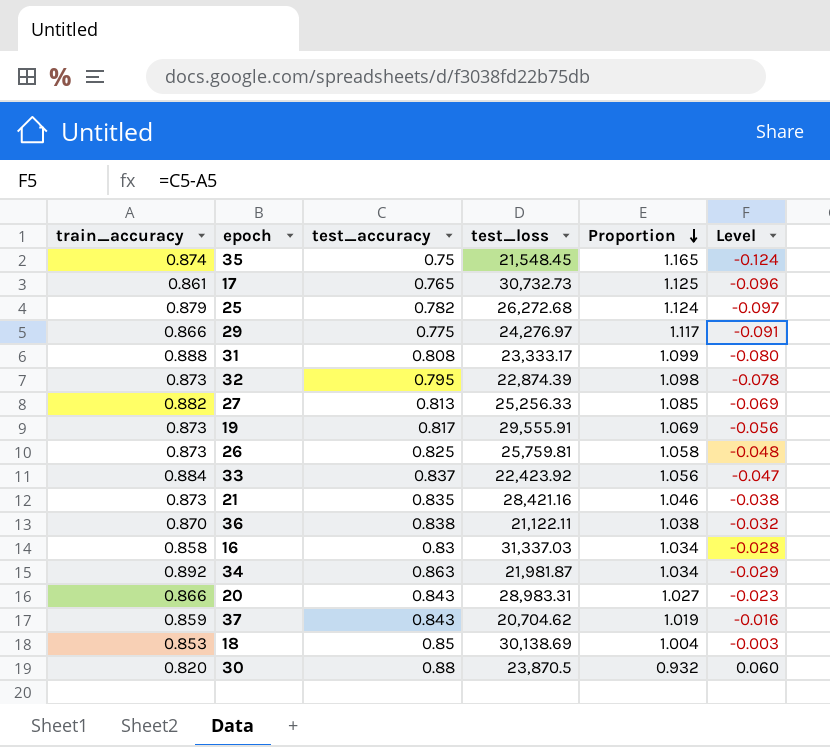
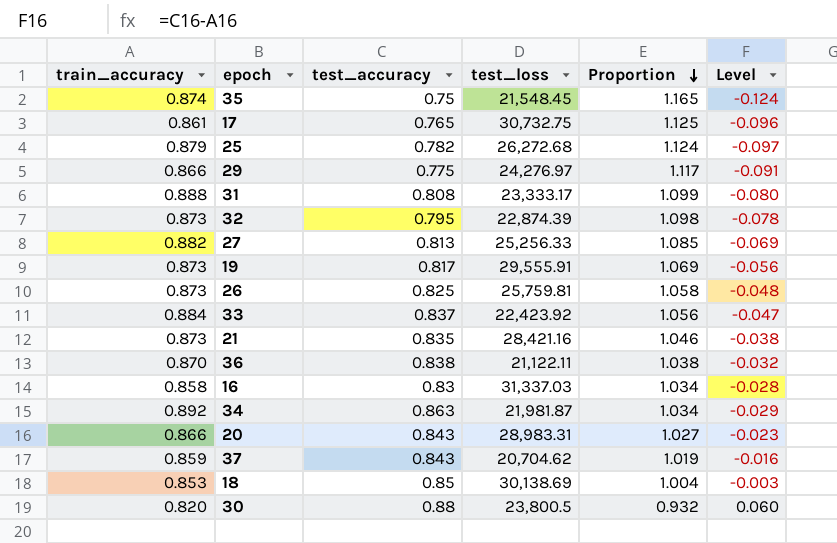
17 | test_loss: 30,732.73 -> 30,732.75
30 | test_loss: 23,870.5 -> 23,800.5

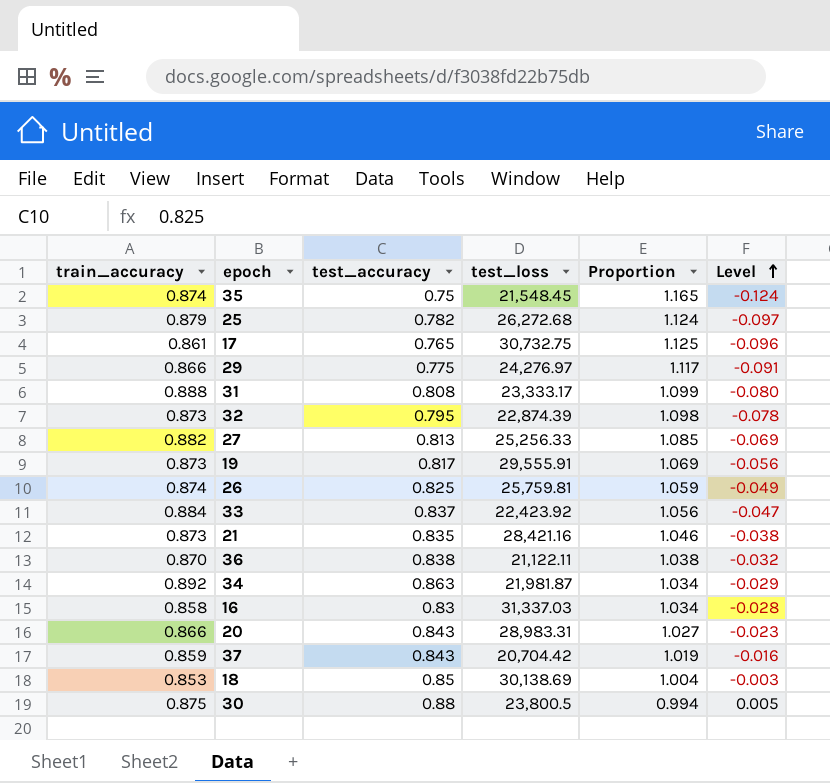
row order: Proportion descending -> Level ascending
26 | train_accuracy: 0.873 -> 0.874
26 | Proportion: 1.058 -> 1.059
26 | Level: -0.048 -> -0.049
37 | test_loss: 20,704.62 -> 20,704.42
30 | train_accuracy: 0.820 -> 0.875
30 | Proportion: 0.932 -> 0.994
30 | Level: 0.060 -> 0.005

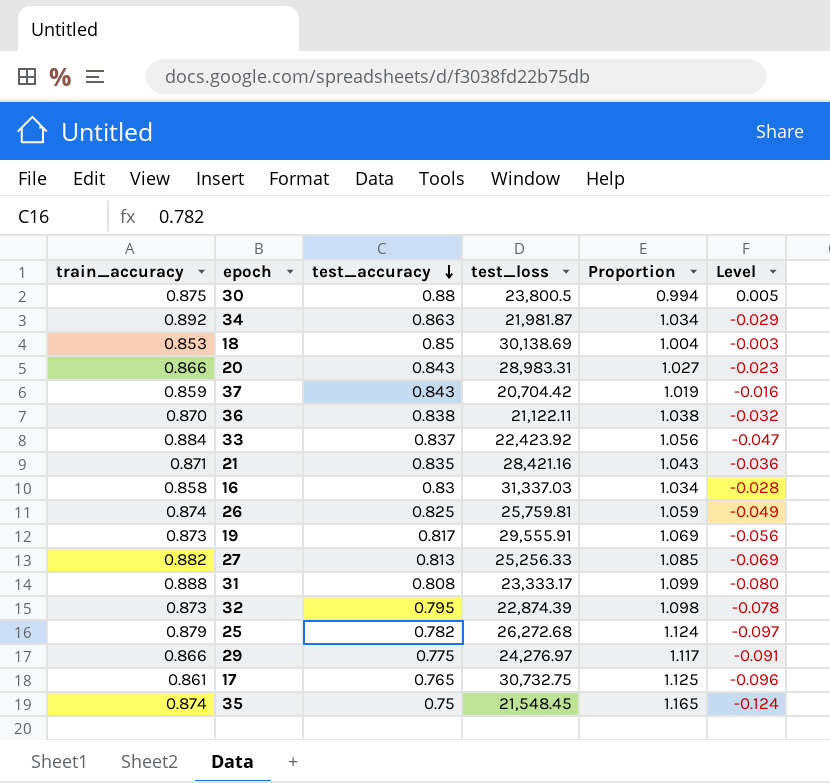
row order: Level ascending -> test_accuracy descending
21 | train_accuracy: 0.873 -> 0.871
21 | Proportion: 1.046 -> 1.043
21 | Level: -0.038 -> -0.036

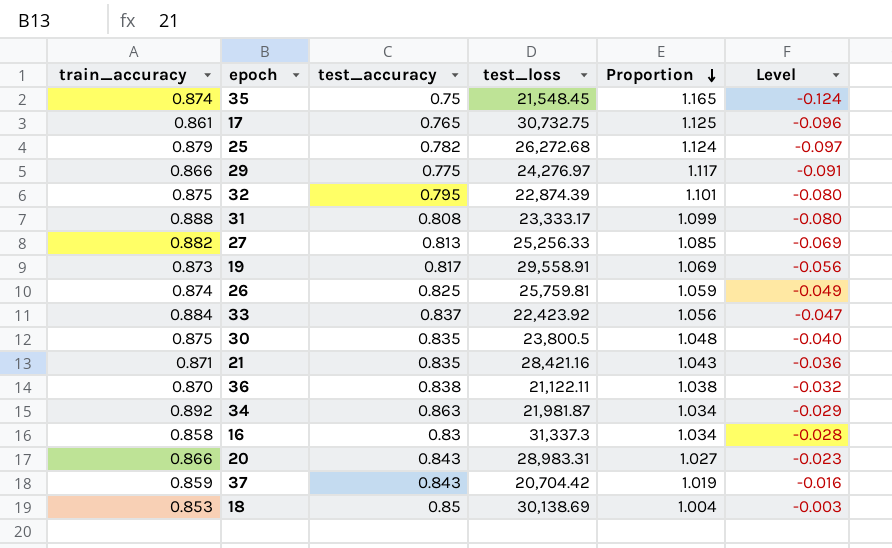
row order: test_accuracy descending -> Proportion descending
32 | train_accuracy: 0.873 -> 0.875
32 | Proportion: 1.098 -> 1.101
32 | Level: -0.078 -> -0.080
19 | test_loss: 29,555.91 -> 29,558.91
30 | test_accuracy: 0.88 -> 0.835
30 | Proportion: 0.994 -> 1.048
30 | Level: 0.005 -> -0.040
16 | test_loss: 31,337.03 -> 31,337.3

